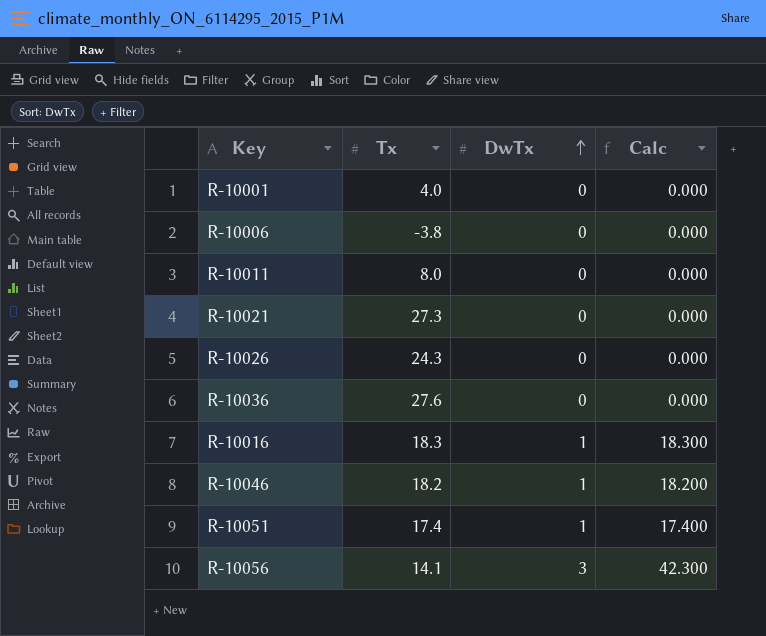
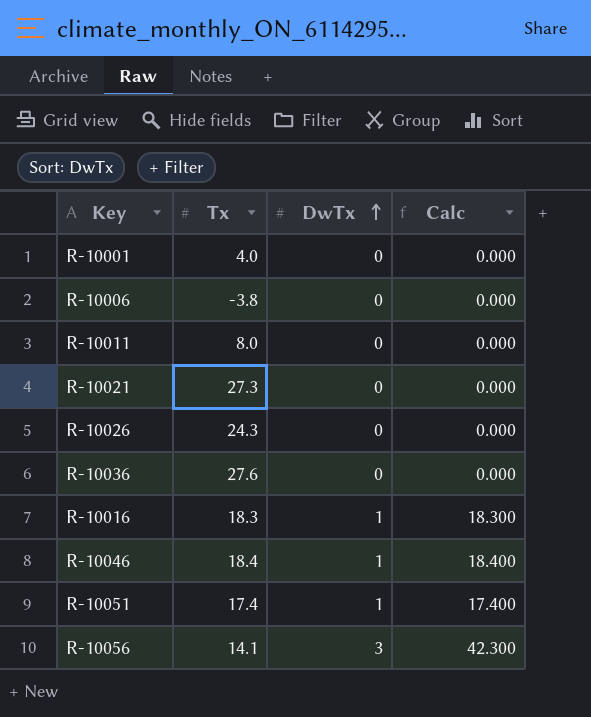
R-10046 | Tx: 18.2 -> 18.4
R-10046 | Calc: 18.200 -> 18.400

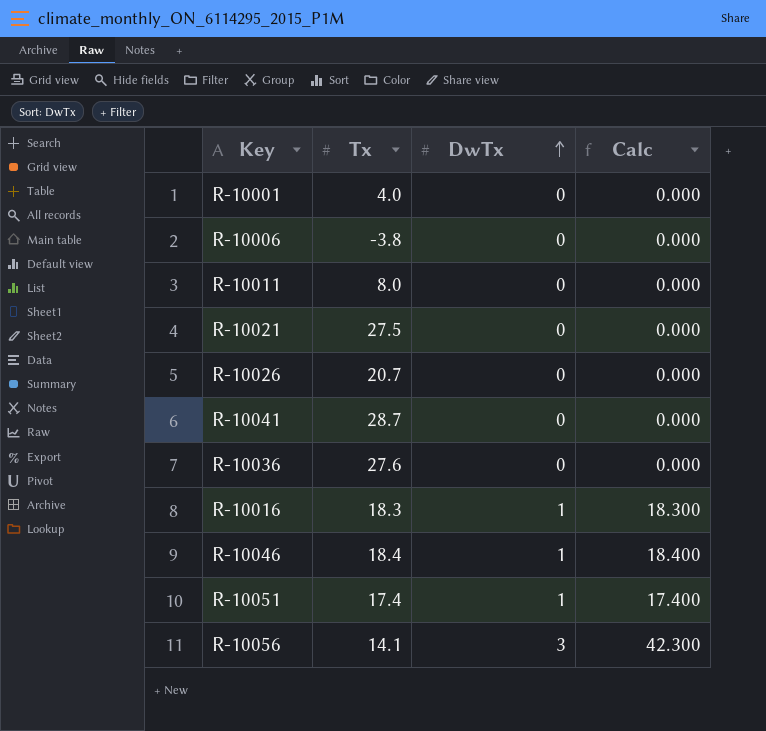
R-10021 | Tx: 27.3 -> 27.5
R-10026 | Tx: 24.3 -> 20.7
row R-10041: none -> 28.7 | 0 | 0.000

